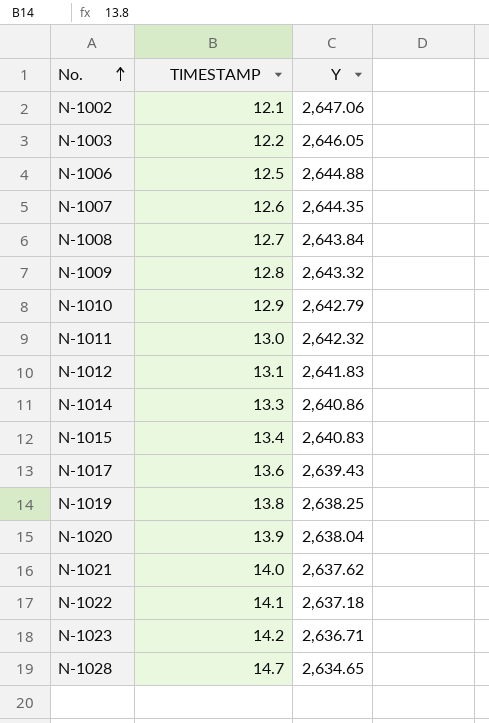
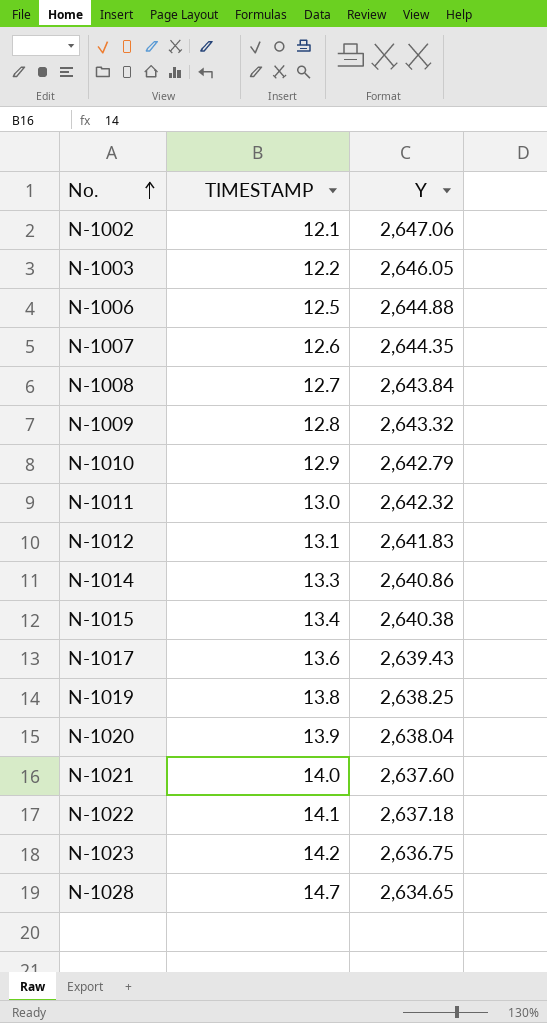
N-1015 | Y: 2,640.83 -> 2,640.38
N-1021 | Y: 2,637.62 -> 2,637.60
N-1023 | Y: 2,636.71 -> 2,636.75

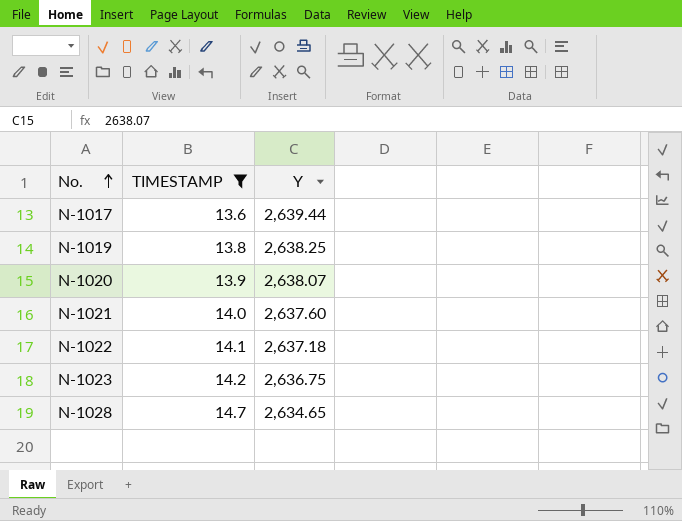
filter: none -> TIMESTAMP >= 13.6
N-1017 | Y: 2,639.43 -> 2,639.44
N-1020 | Y: 2,638.04 -> 2,638.07

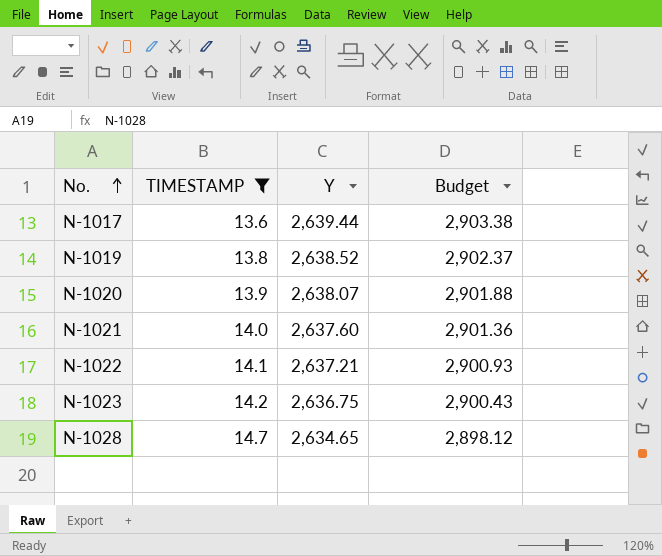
column Budget | formula: none -> [Y] * 1.1
N-1019 | Y: 2,638.25 -> 2,638.52
N-1022 | Y: 2,637.18 -> 2,637.21

